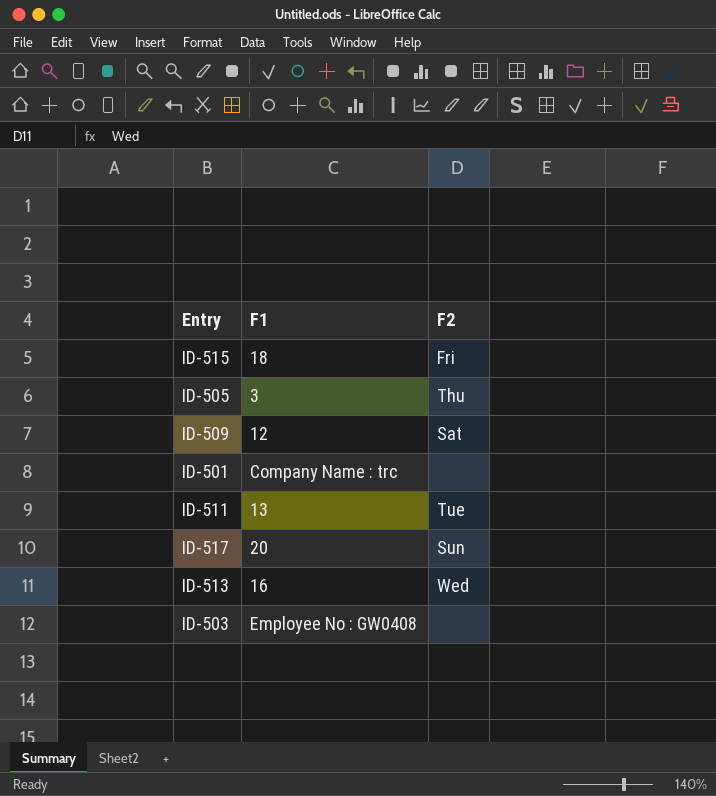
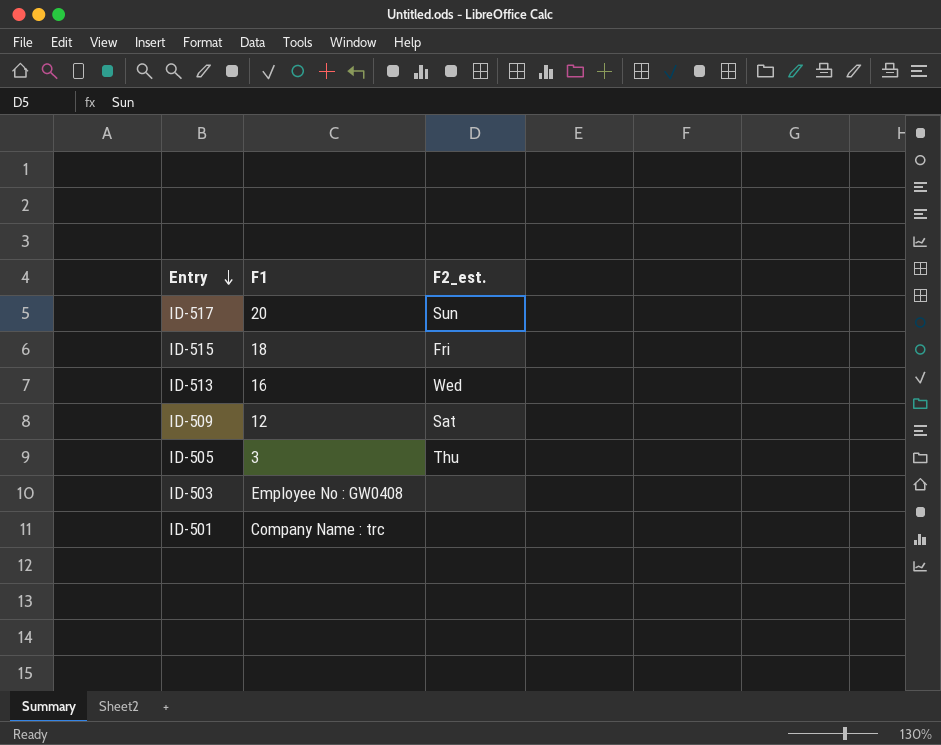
row order: none -> Entry descending
column name: F2 -> F2_est.
row ID-511: 13 | Tue -> none

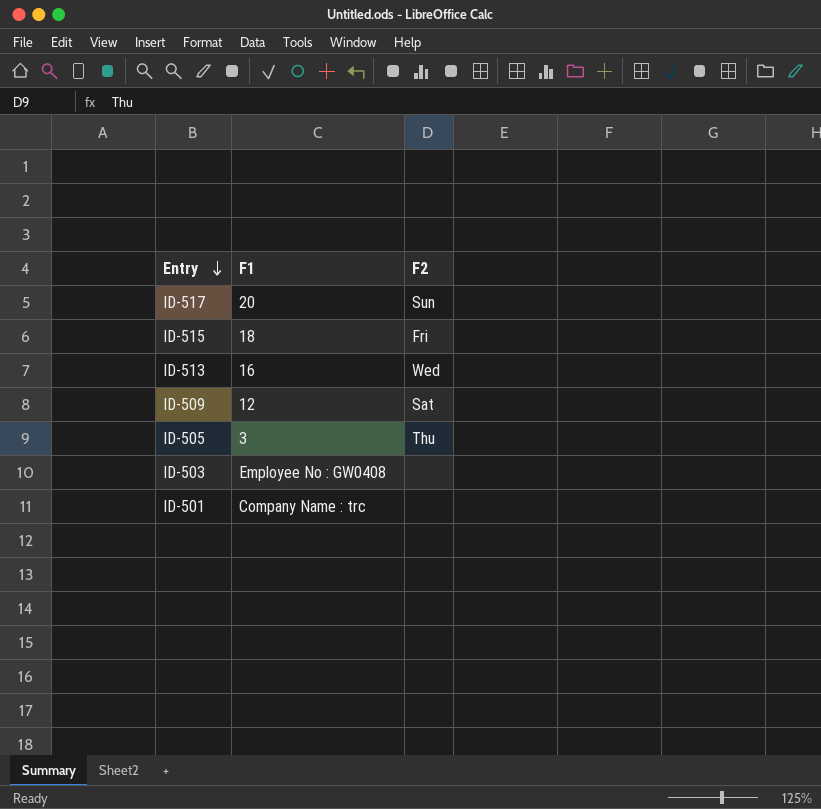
column name: F2_est. -> F2

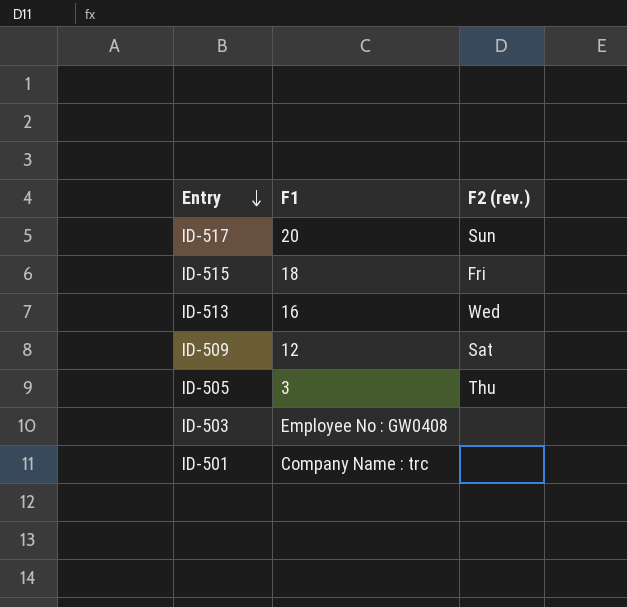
column name: F2 -> F2 (rev.)

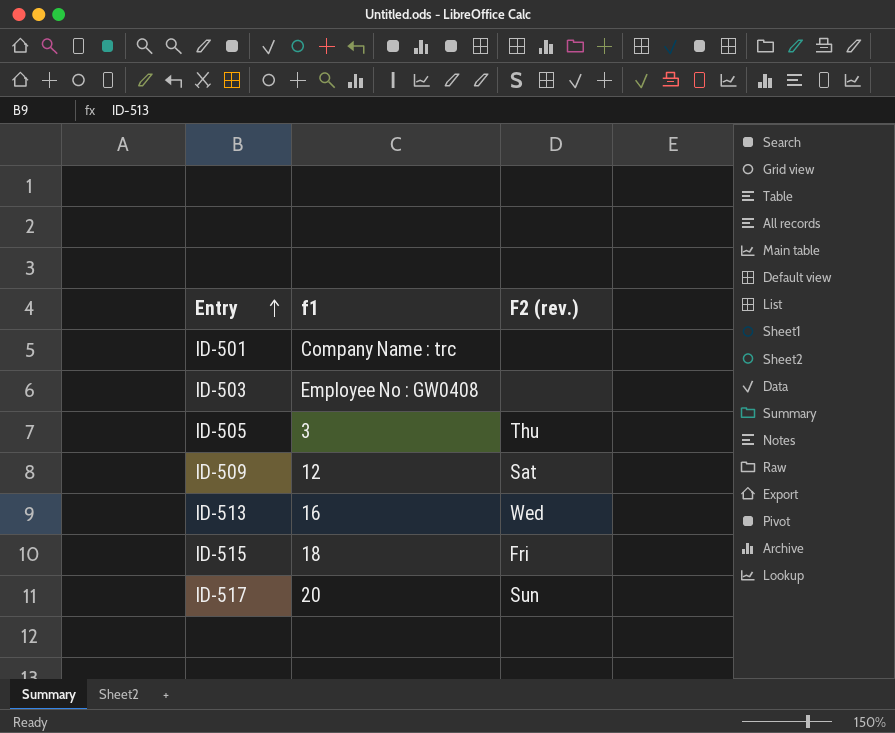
row order: Entry descending -> Entry ascending
column name: F1 -> f1

